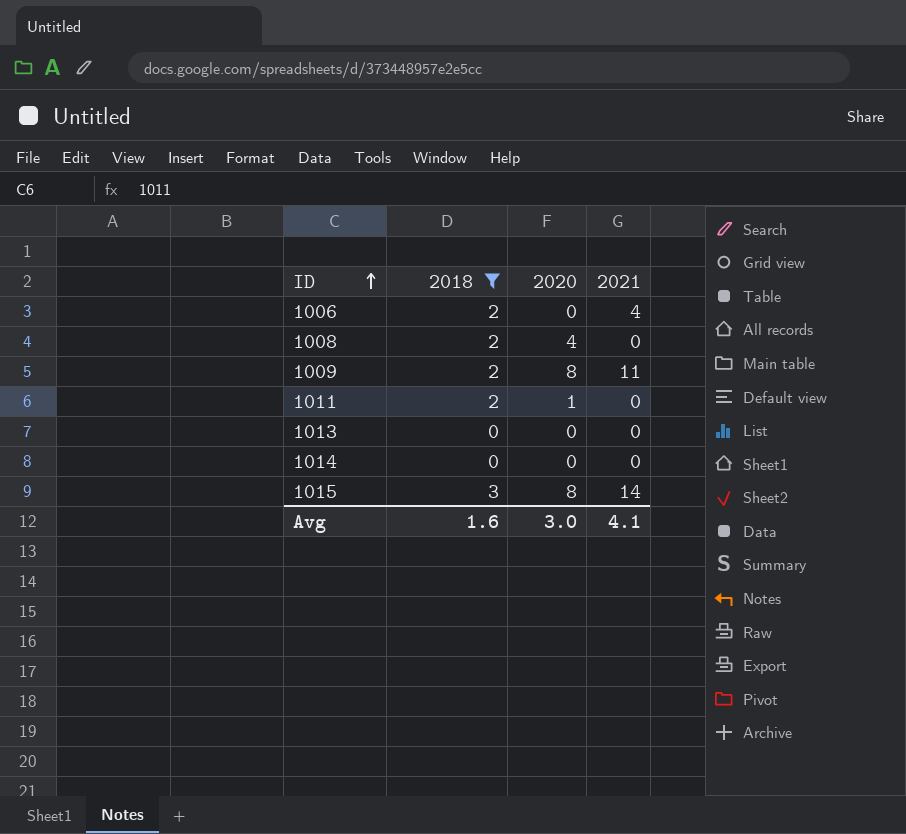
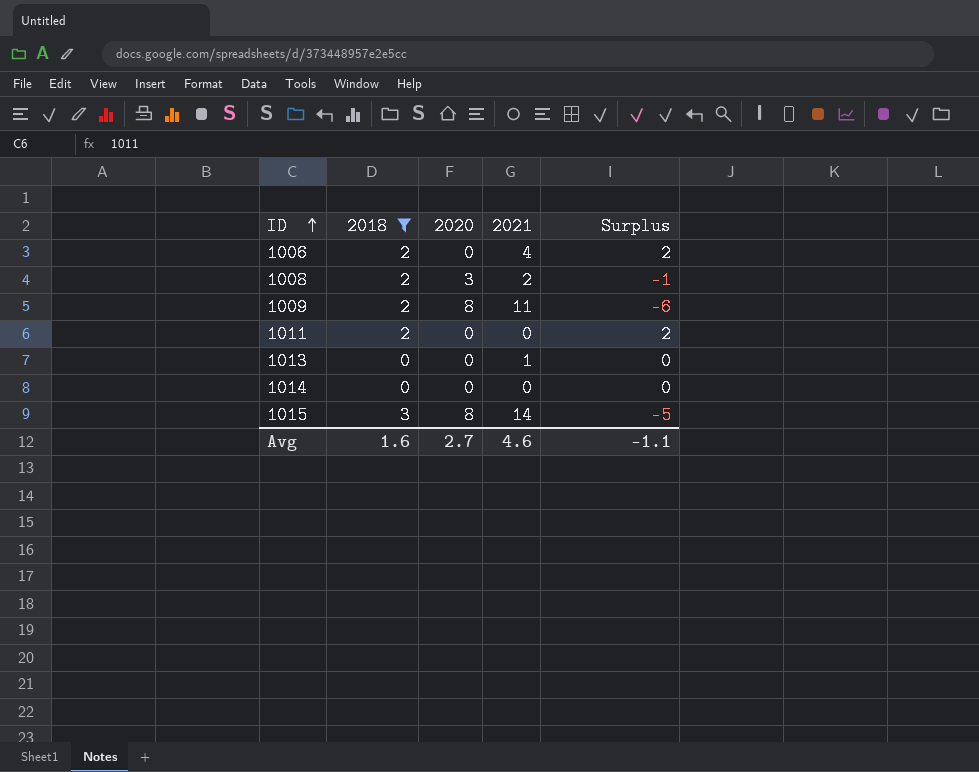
column Surplus | formula: none -> [2018] - [2020]
1008 | 2020: 4 -> 3
1008 | 2021: 0 -> 2
1011 | 2020: 1 -> 0
1013 | 2021: 0 -> 1
Avg | 2020: 3.0 -> 2.7
Avg | 2021: 4.1 -> 4.6

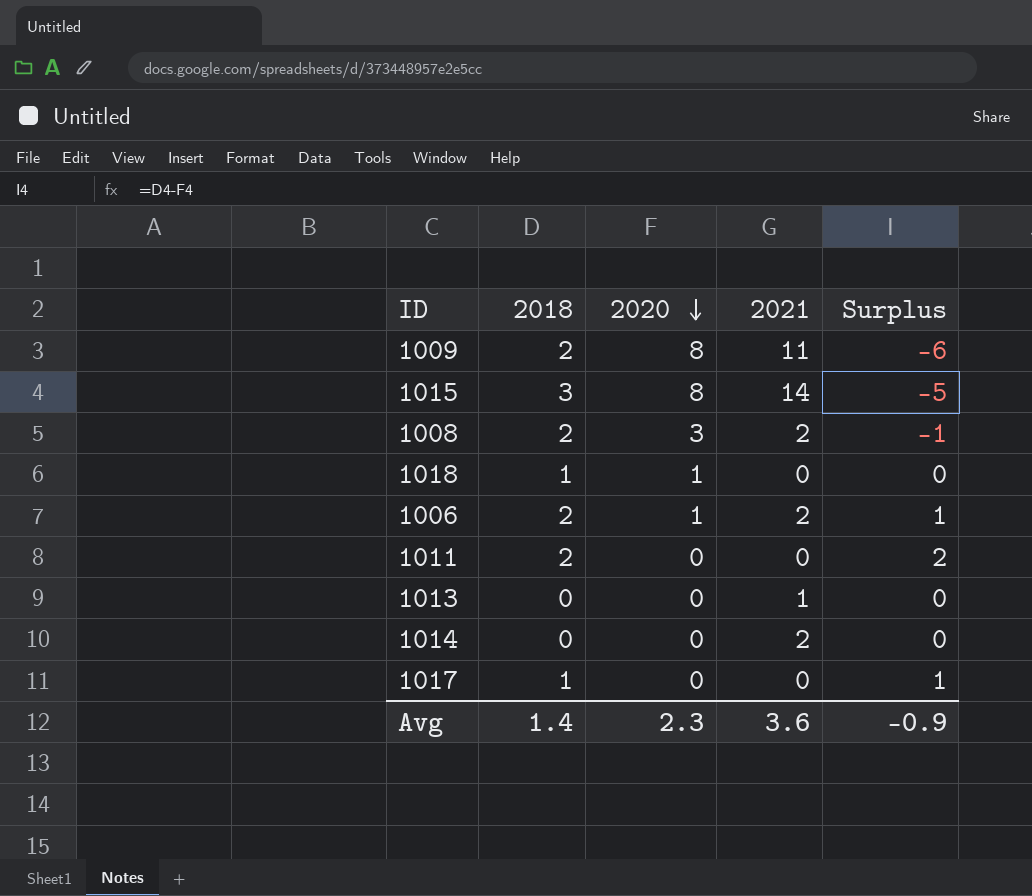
filter: 2018 != 1 -> none
row order: ID ascending -> 2020 descending
1006 | 2020: 0 -> 1
1006 | 2021: 4 -> 2
1006 | Surplus: 2 -> 1
1014 | 2021: 0 -> 2
Avg | 2018: 1.6 -> 1.4
Avg | 2020: 2.7 -> 2.3
Avg | 2021: 4.6 -> 3.6
Avg | Surplus: -1.1 -> -0.9

